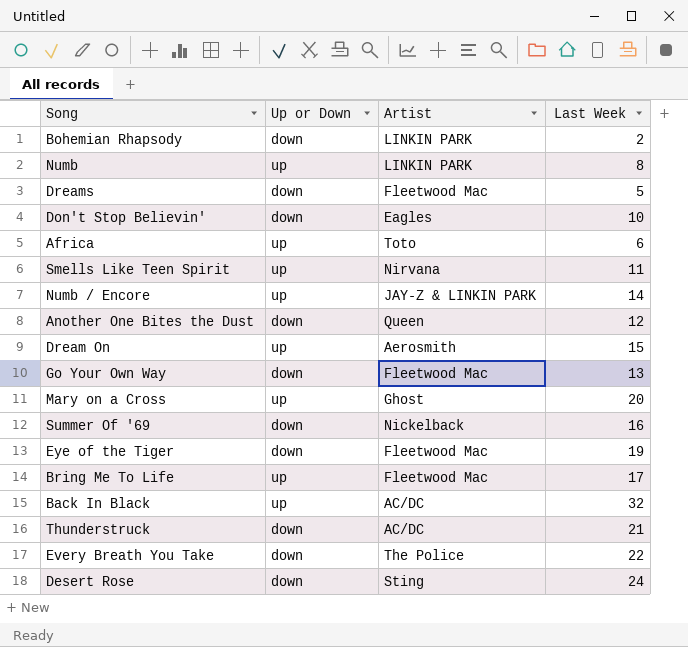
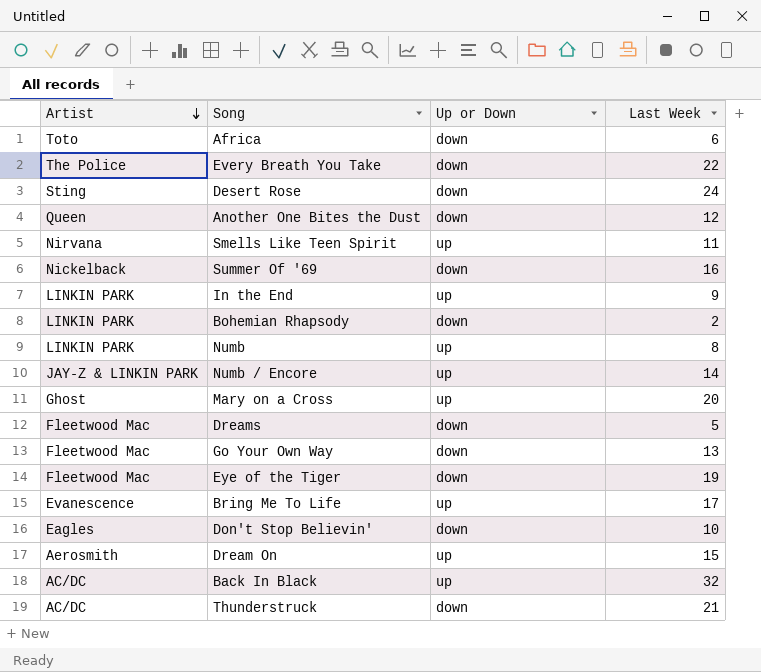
row order: none -> Artist descending
column Artist | position: 3 -> 1
Africa | Up or Down: up -> down
row In the End: none -> LINKIN PARK | up | 9
Bring Me To Life | Artist: Fleetwood Mac -> Evanescence

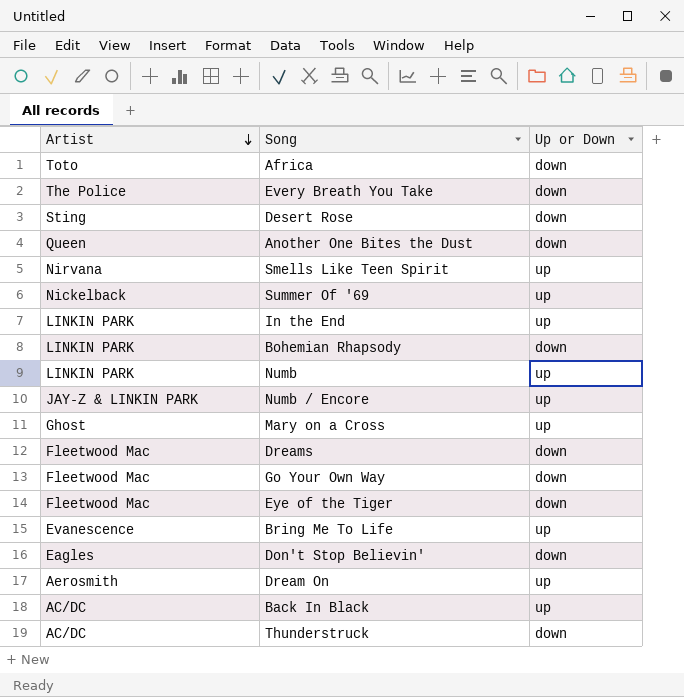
column Last Week | position: 4 -> none
Summer Of '69 | Up or Down: down -> up

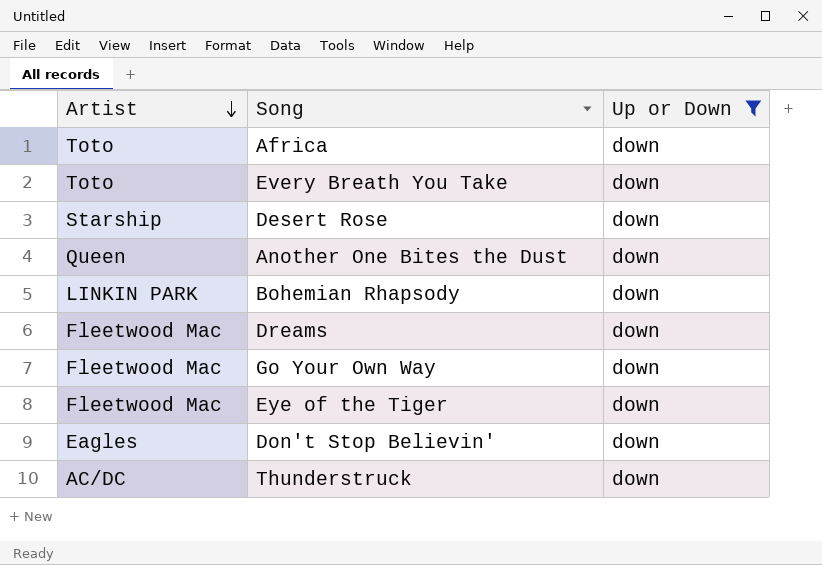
filter: none -> Up or Down = down
Every Breath You Take | Artist: The Police -> Toto
Desert Rose | Artist: Sting -> Starship

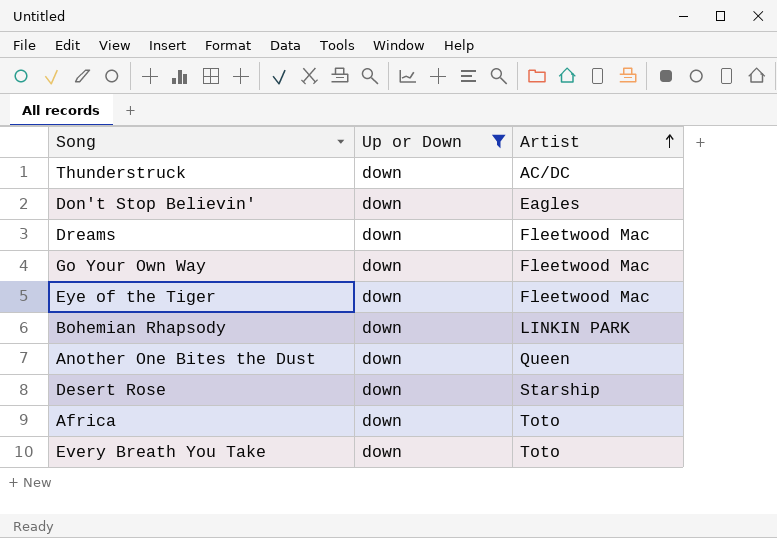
row order: Artist descending -> Artist ascending
column Artist | position: 1 -> 3

